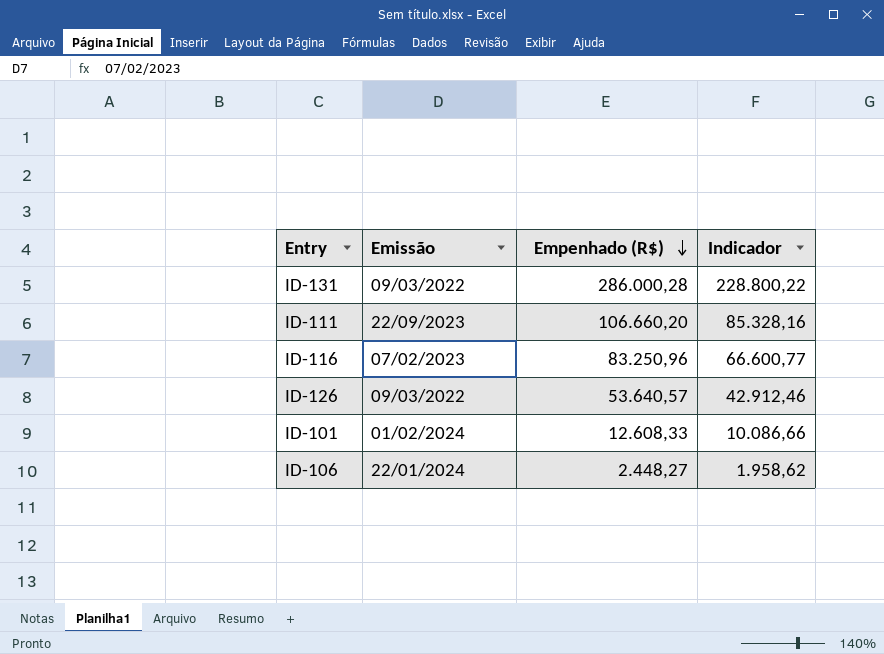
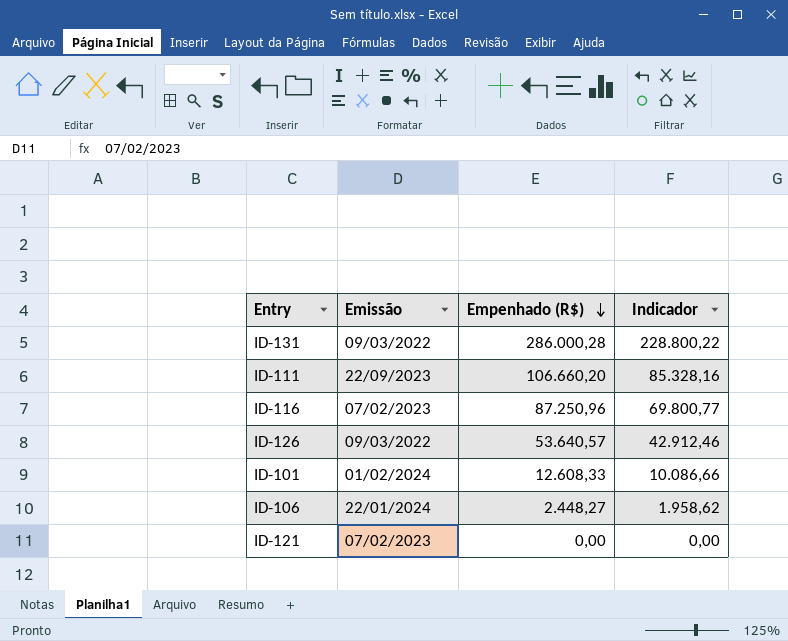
ID-116 | Empenhado (R$): 83.250,96 -> 87.250,96
ID-116 | Indicador: 66.600,77 -> 69.800,77
row ID-121: none -> 07/02/2023 | 0,00 | 0,00

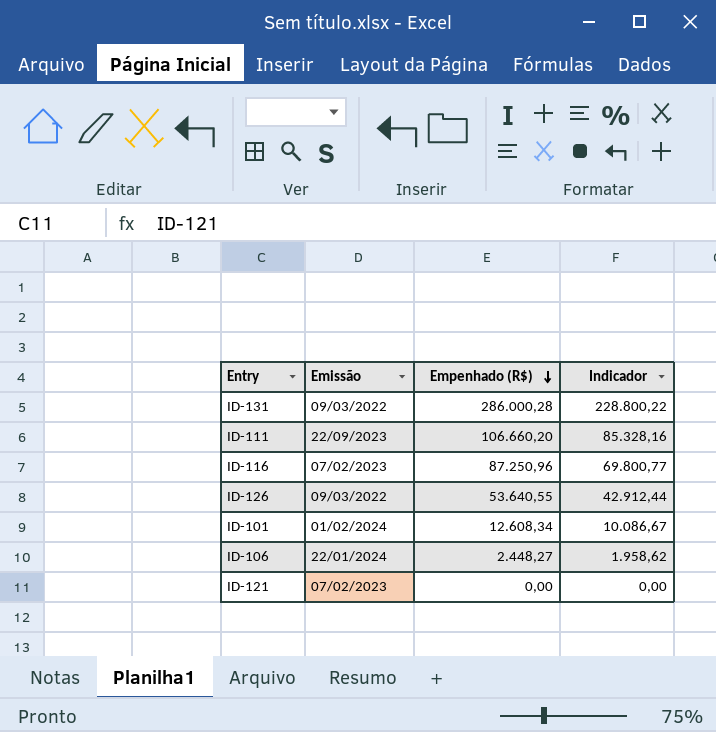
ID-126 | Empenhado (R$): 53.640,57 -> 53.640,55
ID-126 | Indicador: 42.912,46 -> 42.912,44
ID-101 | Empenhado (R$): 12.608,33 -> 12.608,34
ID-101 | Indicador: 10.086,66 -> 10.086,67

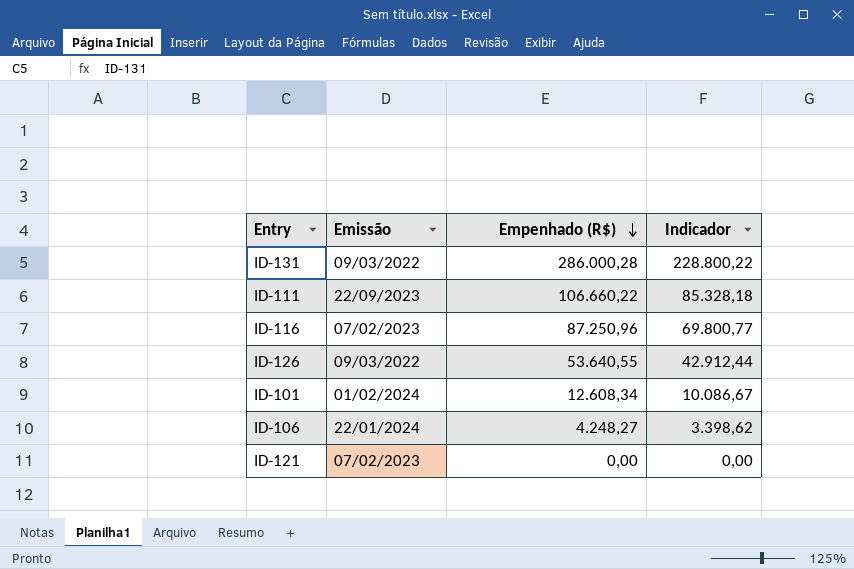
ID-111 | Empenhado (R$): 106.660,20 -> 106.660,22
ID-111 | Indicador: 85.328,16 -> 85.328,18
ID-106 | Empenhado (R$): 2.448,27 -> 4.248,27
ID-106 | Indicador: 1.958,62 -> 3.398,62

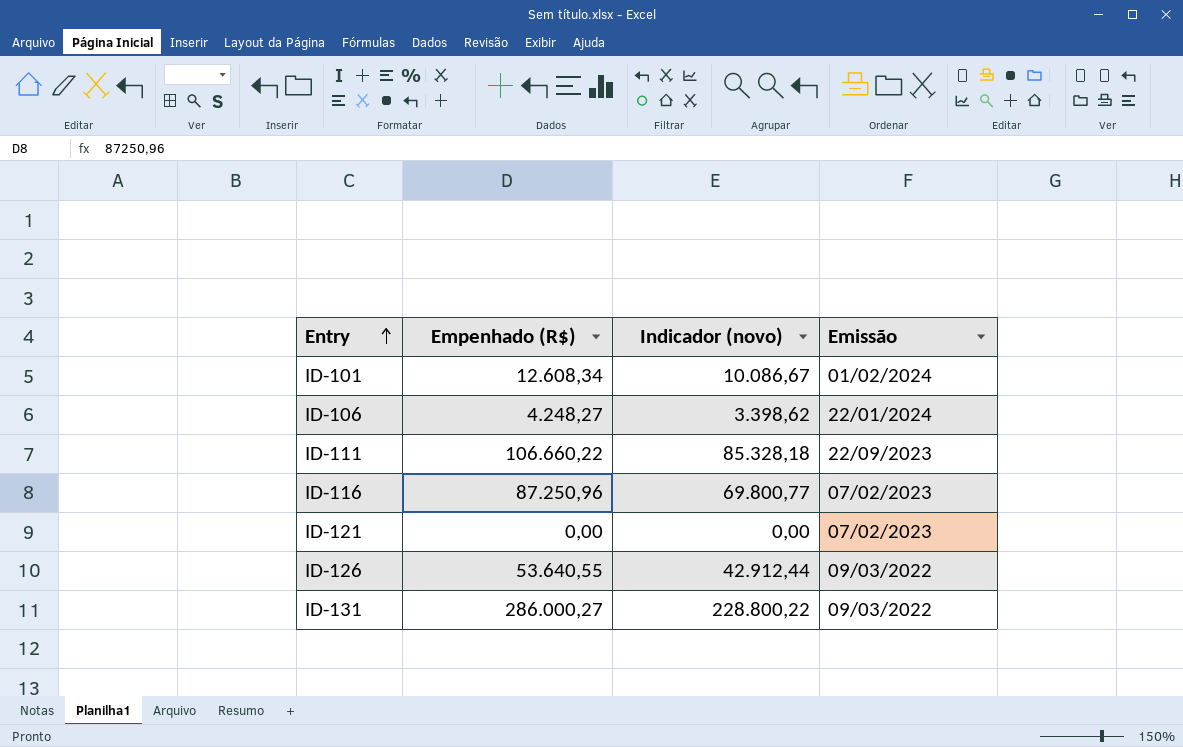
row order: Empenhado (R$) descending -> Entry ascending
column name: Indicador -> Indicador (novo)
column Emissão | position: 2 -> 4
ID-131 | Empenhado (R$): 286.000,28 -> 286.000,27

